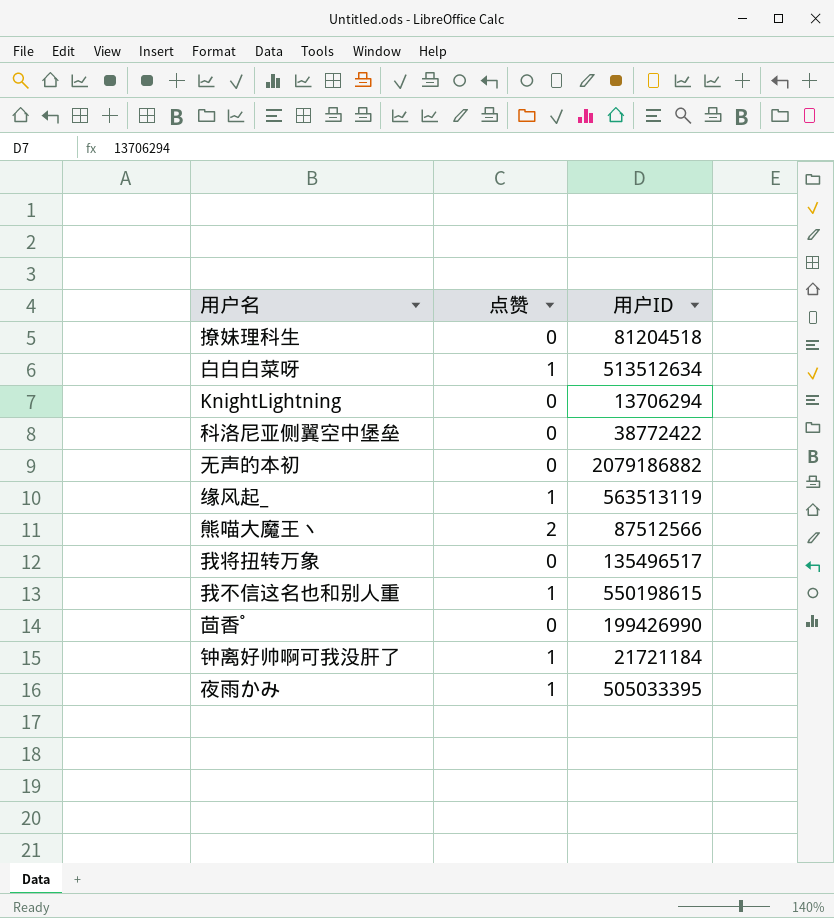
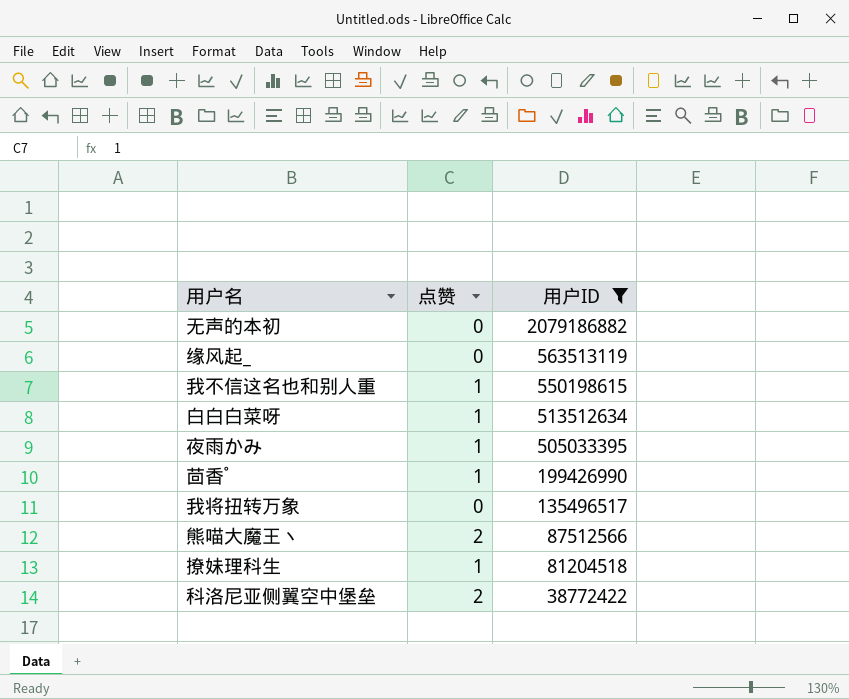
filter: none -> 用户ID >= 38772422
row order: none -> 用户ID descending
缘风起_ | 点赞: 1 -> 0
茴香゜ | 点赞: 0 -> 1
撩妹理科生 | 点赞: 0 -> 1
科洛尼亚侧翼空中堡垒 | 点赞: 0 -> 2

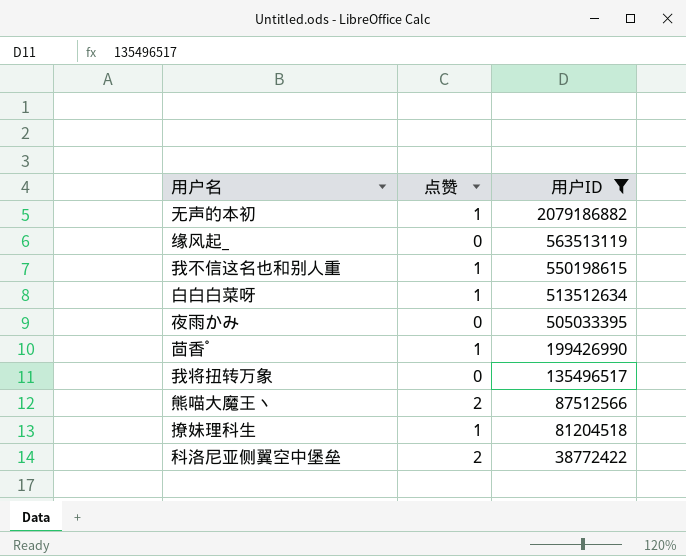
无声的本初 | 点赞: 0 -> 1
夜雨かみ | 点赞: 1 -> 0

